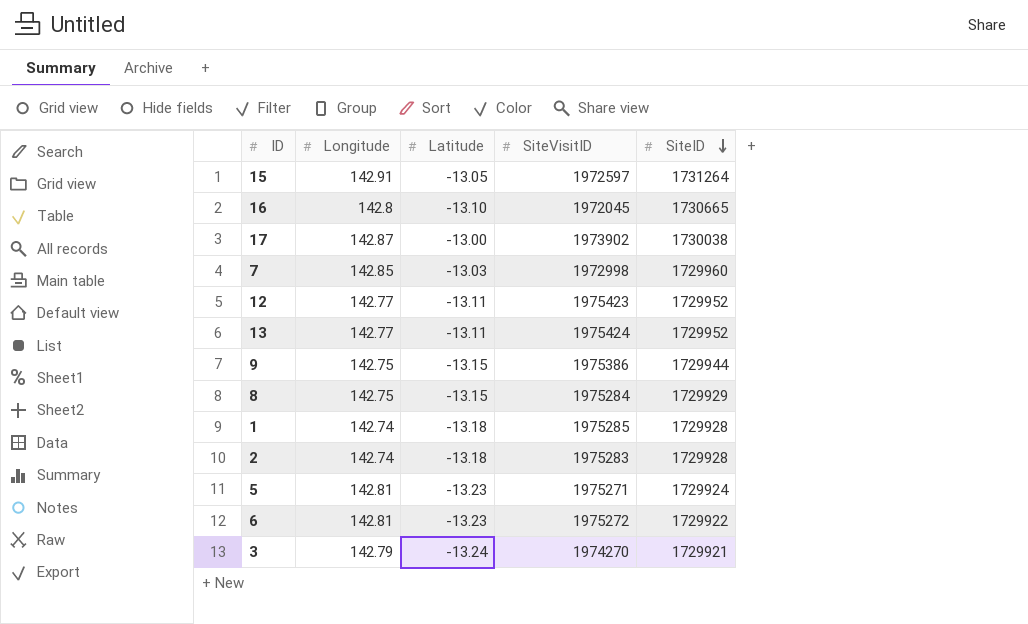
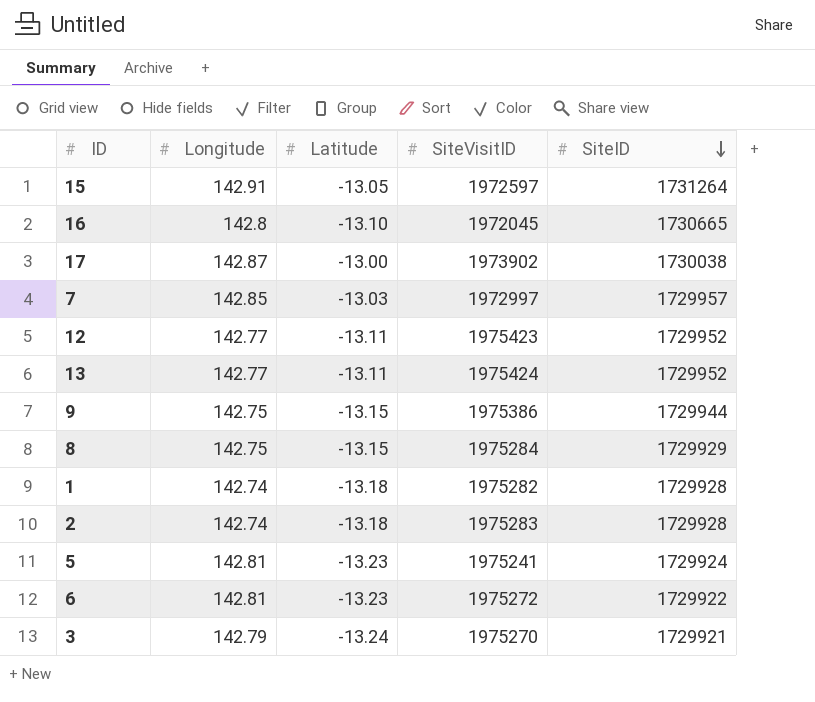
7 | SiteVisitID: 1972998 -> 1972997
7 | SiteID: 1729960 -> 1729957
1 | SiteVisitID: 1975285 -> 1975282
5 | SiteVisitID: 1975271 -> 1975241
3 | SiteVisitID: 1974270 -> 1975270

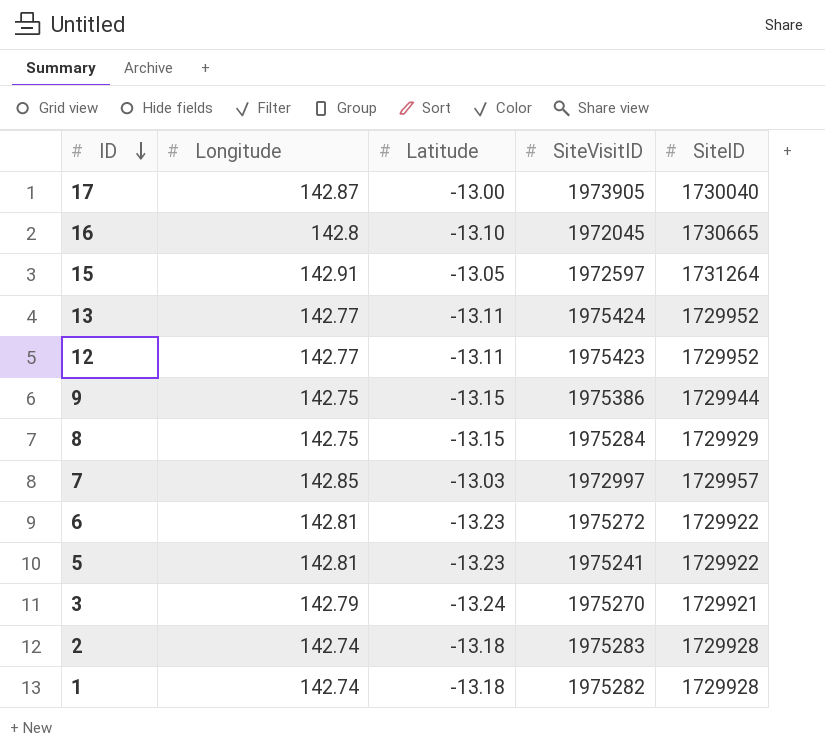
row order: SiteID descending -> ID descending
17 | SiteVisitID: 1973902 -> 1973905
17 | SiteID: 1730038 -> 1730040
5 | SiteID: 1729924 -> 1729922

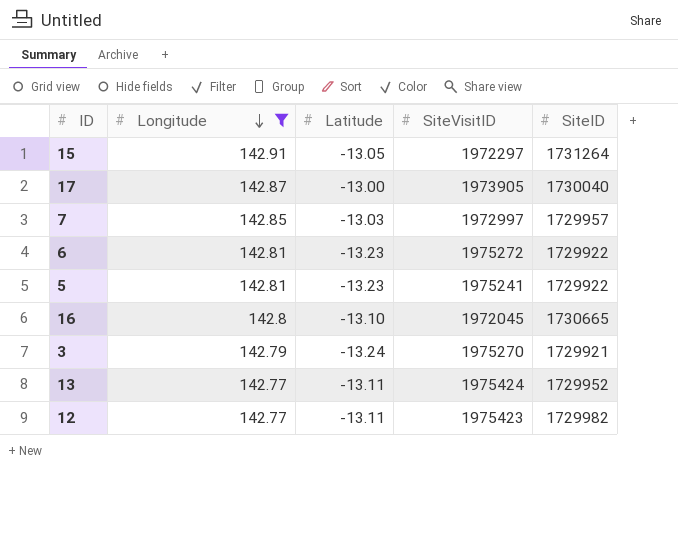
filter: none -> Longitude >= 142.77
row order: ID descending -> Longitude descending
15 | SiteVisitID: 1972597 -> 1972297
12 | SiteID: 1729952 -> 1729982

